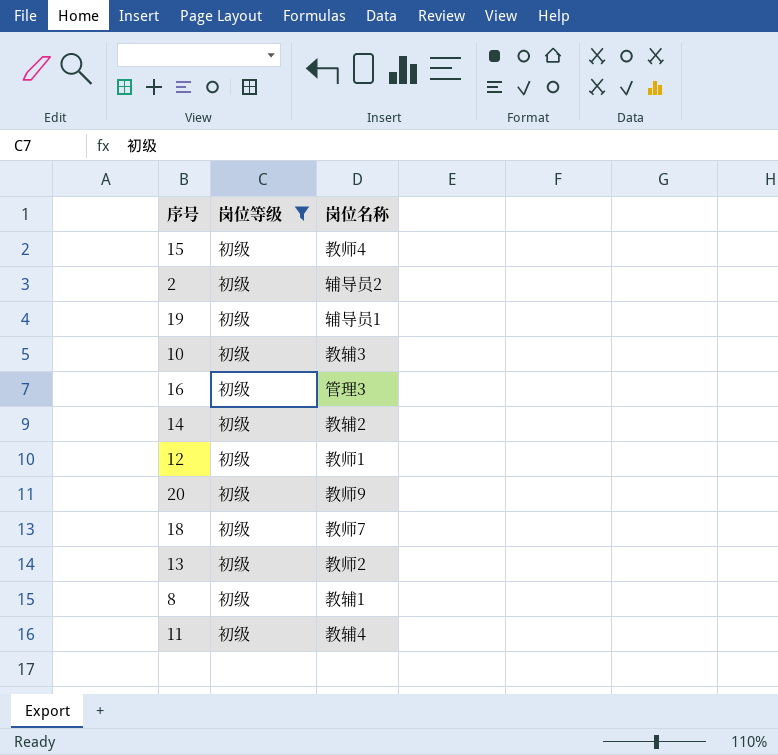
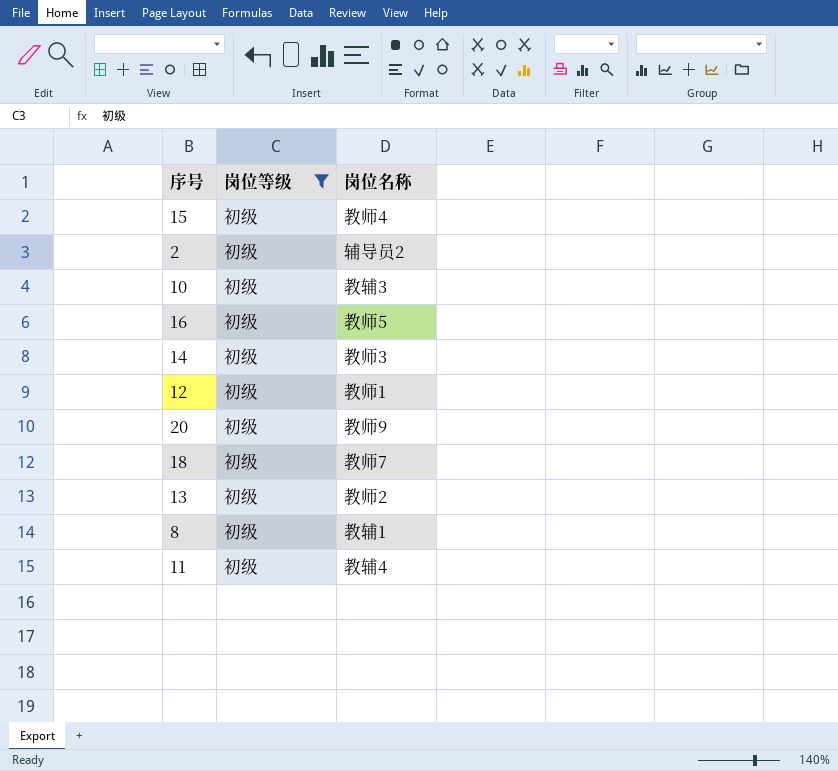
row 19: 初级 | 辅导员1 -> none
16 | 岗位名称: 管理3 -> 教师5
14 | 岗位名称: 教辅2 -> 教师3

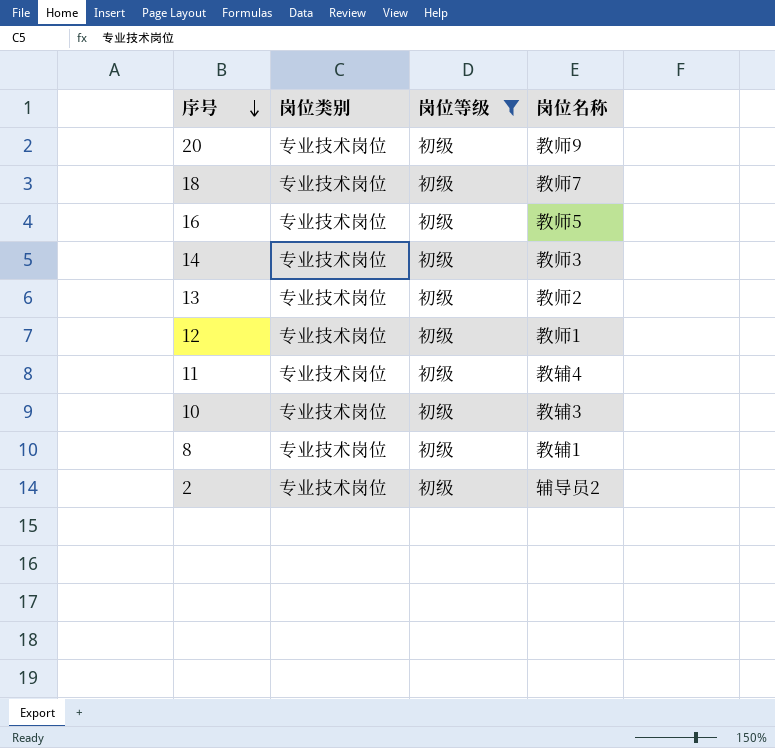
row order: none -> 序号 descending
column 岗位类别 | position: none -> 2
row 15: 初级 | 教师4 -> none

